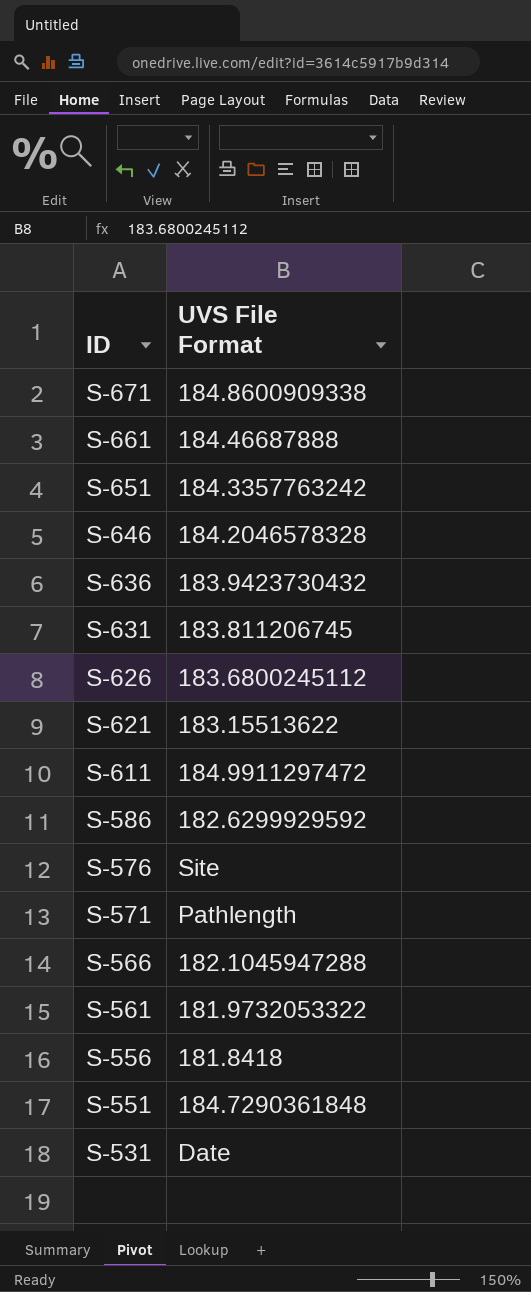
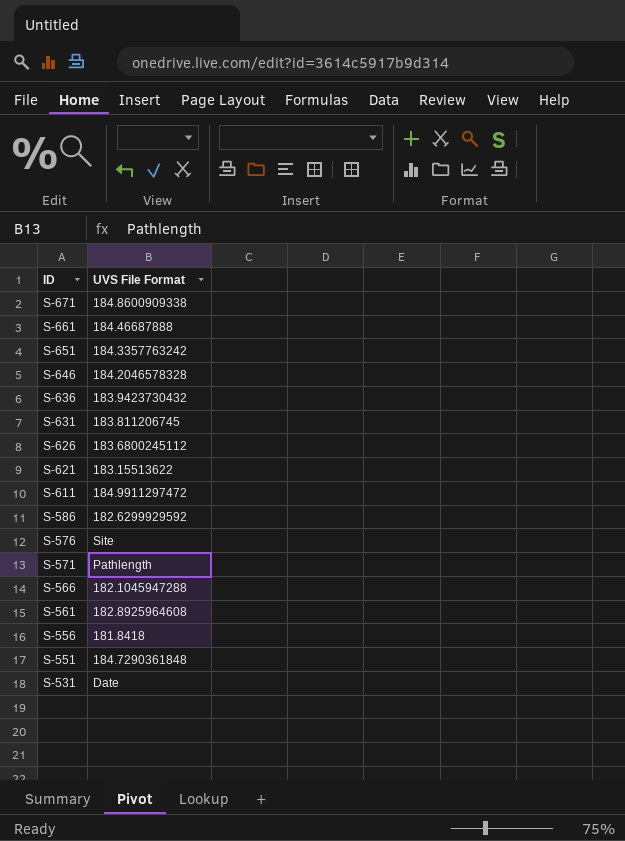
S-561 | UVS File Format: 181.9732053322 -> 182.8925964608

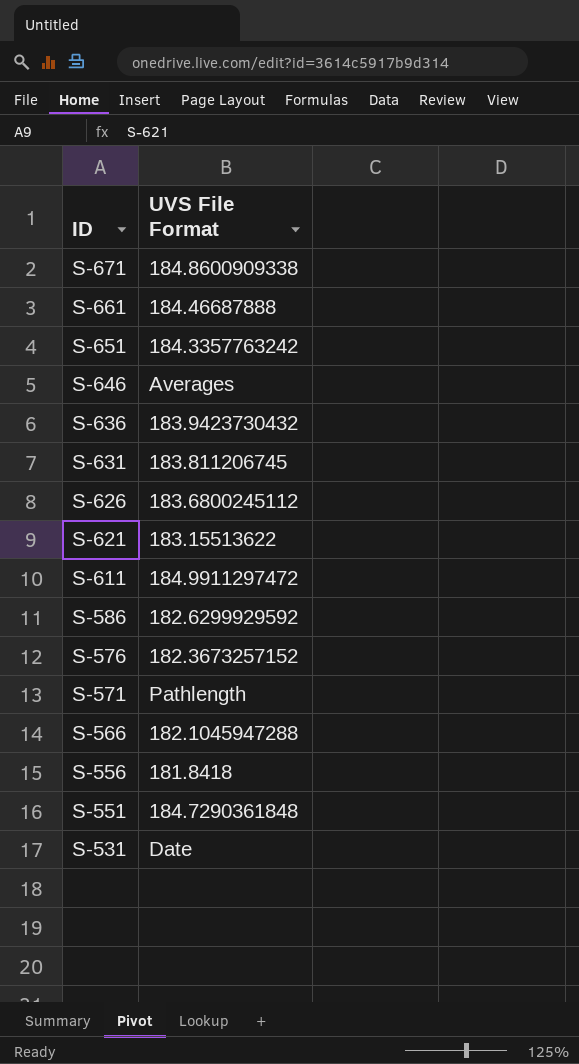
row S-561: 182.8925964608 -> none
S-646 | UVS File Format: 184.2046578328 -> Averages
S-576 | UVS File Format: Site -> 182.3673257152

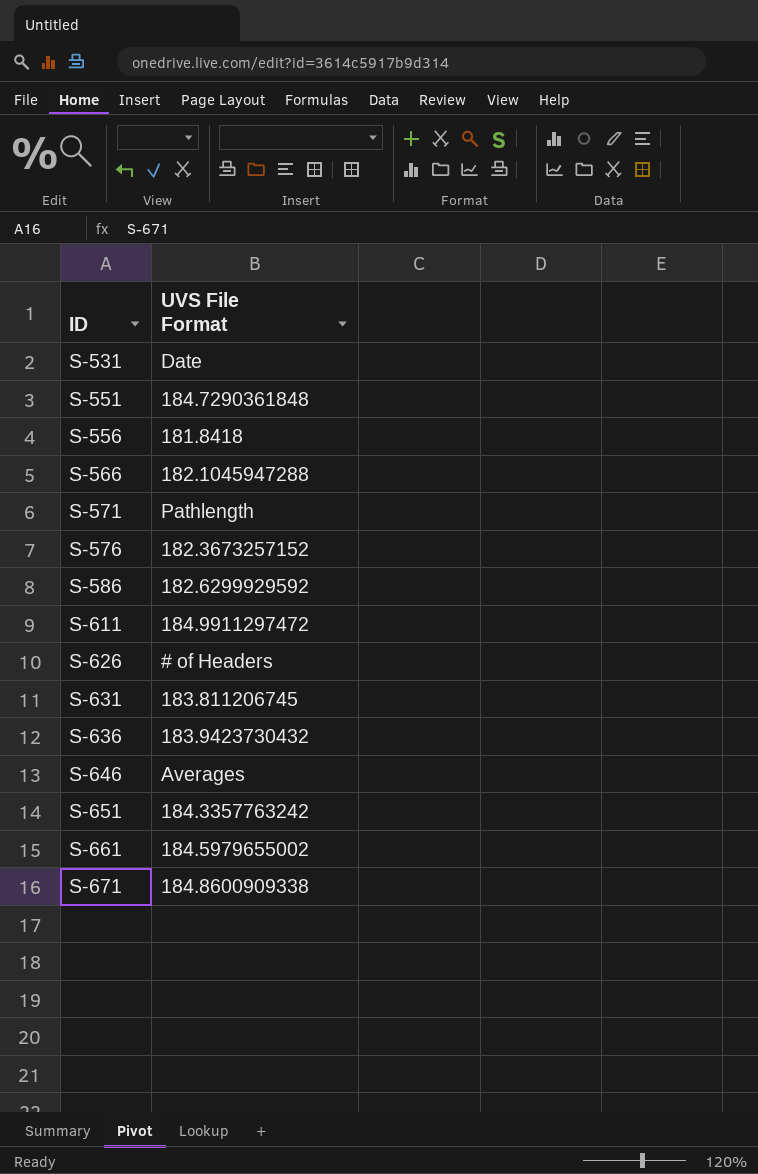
row order: ID descending -> ID ascending
row S-621: 183.15513622 -> none
S-626 | UVS File Format: 183.6800245112 -> # of Headers
S-661 | UVS File Format: 184.46687888 -> 184.5979655002

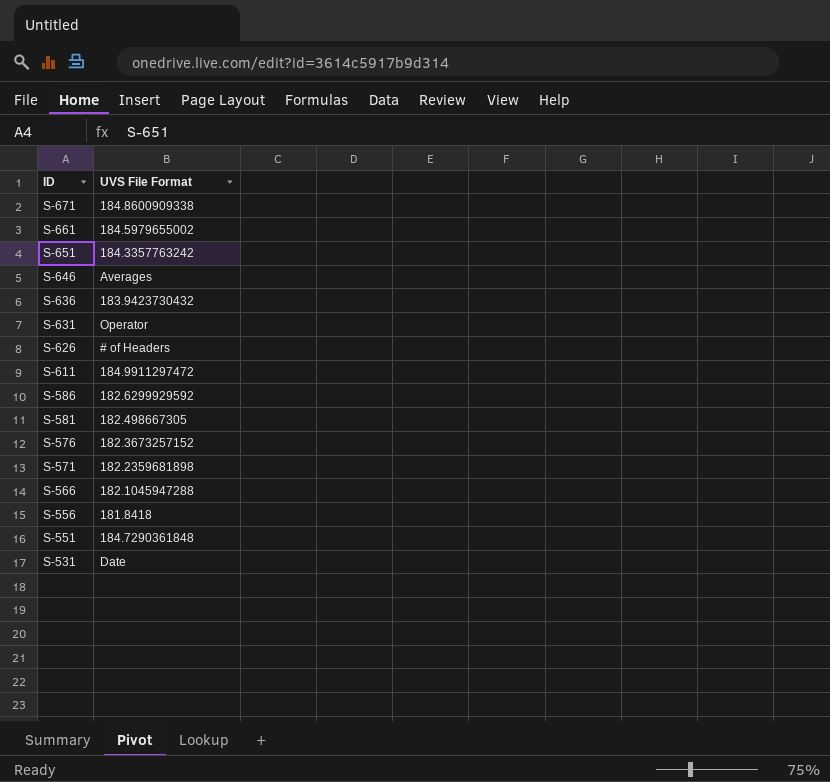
row order: ID ascending -> ID descending
S-631 | UVS File Format: 183.811206745 -> Operator
row S-581: none -> 182.498667305
S-571 | UVS File Format: Pathlength -> 182.2359681898

